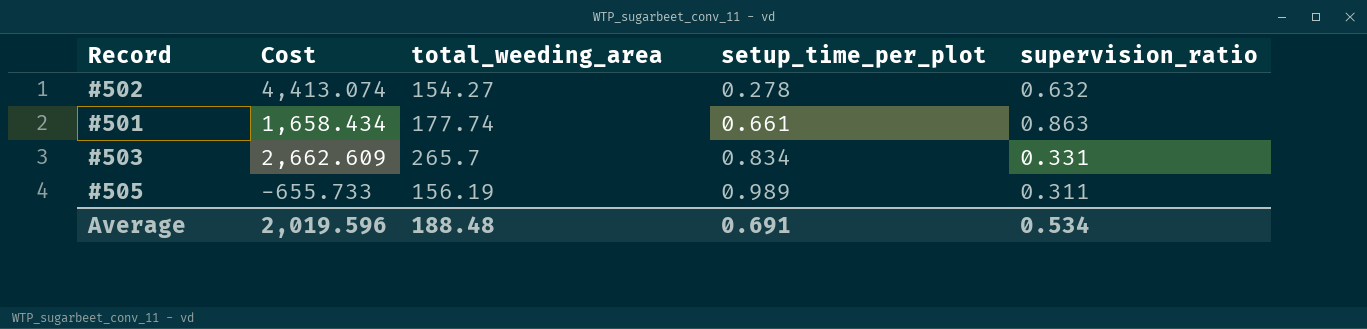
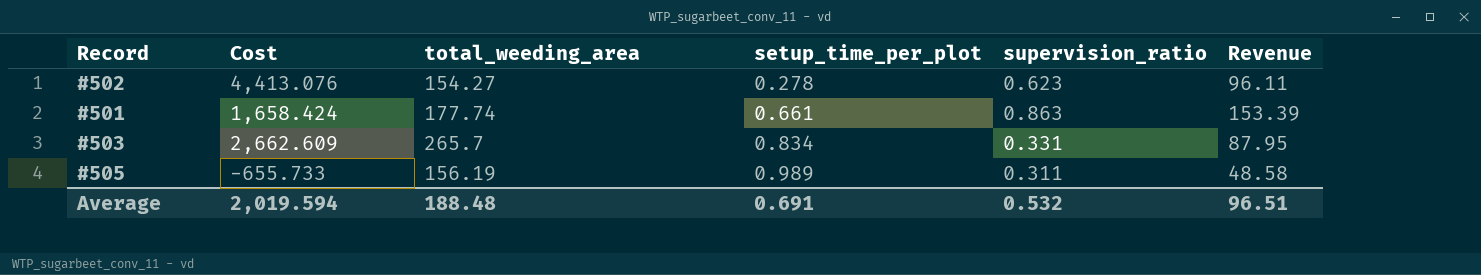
column Revenue | formula: none -> [total_weeding_area] * [supervision_ratio]
#502 | Cost: 4,413.074 -> 4,413.076
#502 | supervision_ratio: 0.632 -> 0.623
#501 | Cost: 1,658.434 -> 1,658.424
Average | Cost: 2,019.596 -> 2,019.594
Average | supervision_ratio: 0.534 -> 0.532

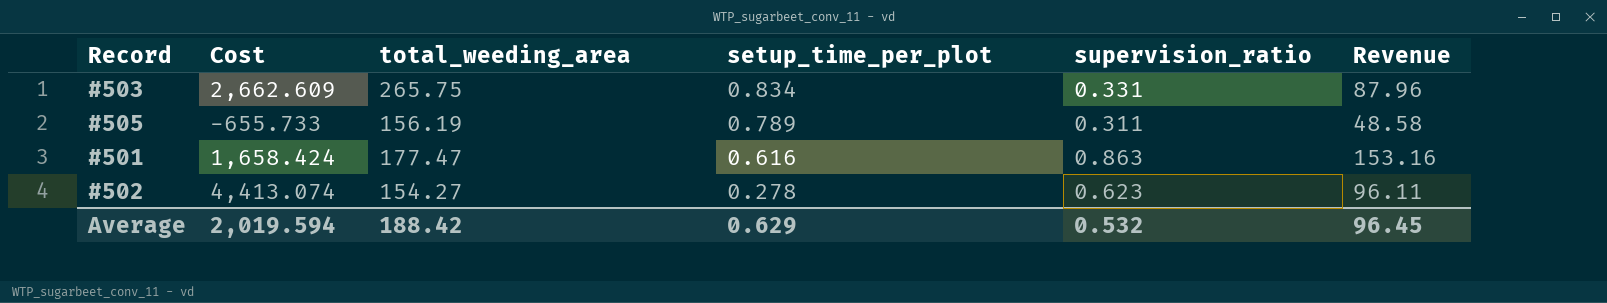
row order: setup_time_per_plot ascending -> setup_time_per_plot descending
#503 | total_weeding_area: 265.7 -> 265.75
#503 | Revenue: 87.95 -> 87.96
#505 | setup_time_per_plot: 0.989 -> 0.789
#501 | total_weeding_area: 177.74 -> 177.47
#501 | setup_time_per_plot: 0.661 -> 0.616
#501 | Revenue: 153.39 -> 153.16
#502 | Cost: 4,413.076 -> 4,413.074
Average | total_weeding_area: 188.48 -> 188.42
Average | setup_time_per_plot: 0.691 -> 0.629
Average | Revenue: 96.51 -> 96.45

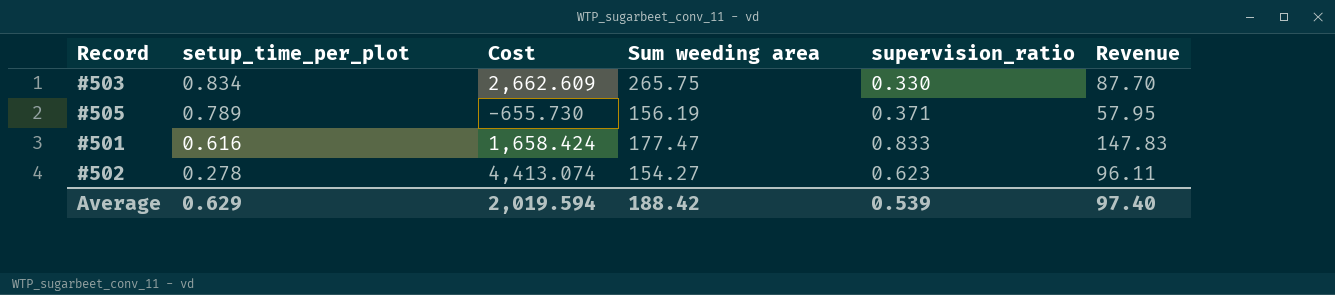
column setup_time_per_plot | position: 4 -> 2
column name: total_weeding_area -> Sum weeding area
#503 | supervision_ratio: 0.331 -> 0.330
#503 | Revenue: 87.96 -> 87.70
#505 | Cost: -655.733 -> -655.730
#505 | supervision_ratio: 0.311 -> 0.371
#505 | Revenue: 48.58 -> 57.95
#501 | supervision_ratio: 0.863 -> 0.833
#501 | Revenue: 153.16 -> 147.83
Average | supervision_ratio: 0.532 -> 0.539
Average | Revenue: 96.45 -> 97.40

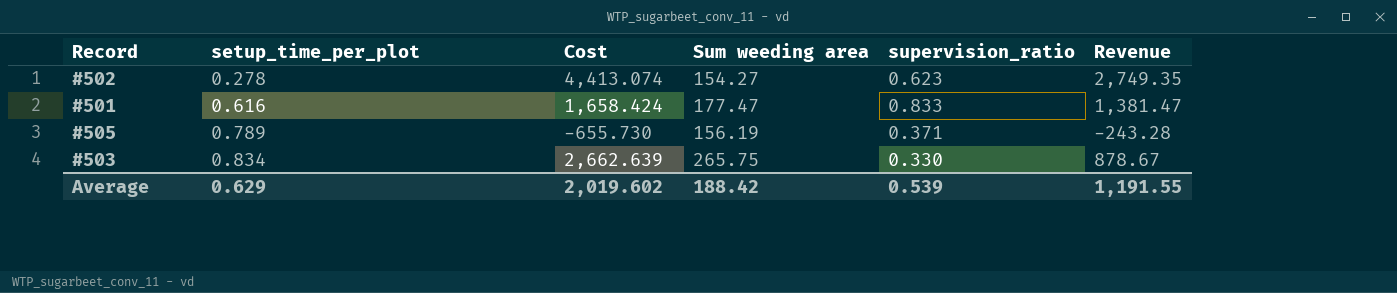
row order: setup_time_per_plot descending -> setup_time_per_plot ascending
column Revenue | formula: [Sum weeding area] * [supervision_ratio] -> [Cost] * [supervision_ratio]
#503 | Cost: 2,662.609 -> 2,662.639
Average | Cost: 2,019.594 -> 2,019.602
Average | Revenue: 97.40 -> 1,191.55

